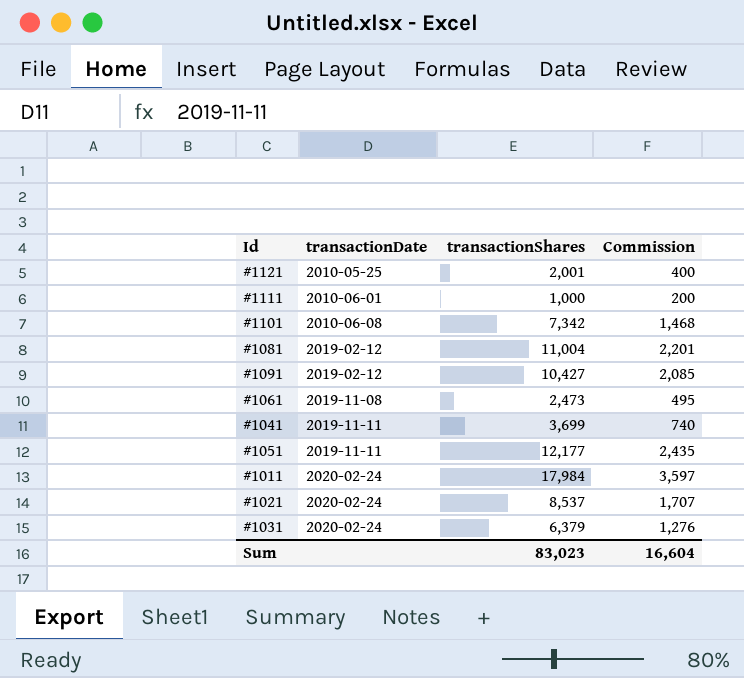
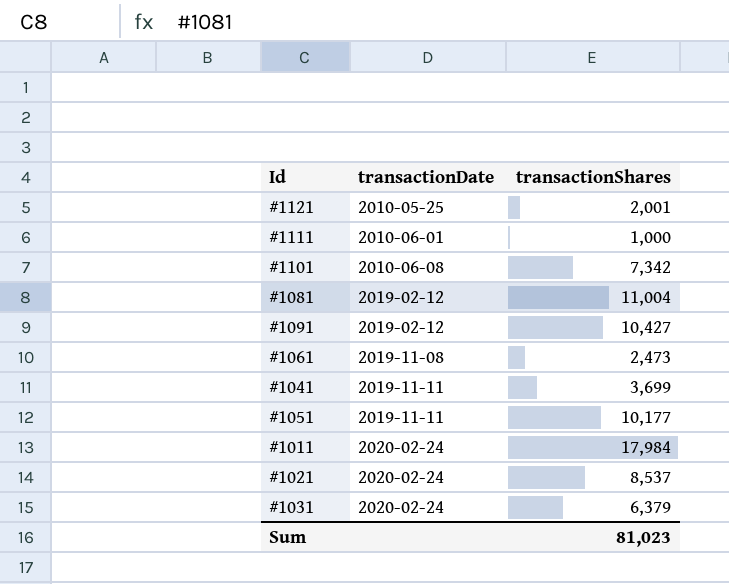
column Commission | formula: [transactionShares] * 0.2 -> none
#1051 | transactionShares: 12,177 -> 10,177
Sum | transactionShares: 83,023 -> 81,023

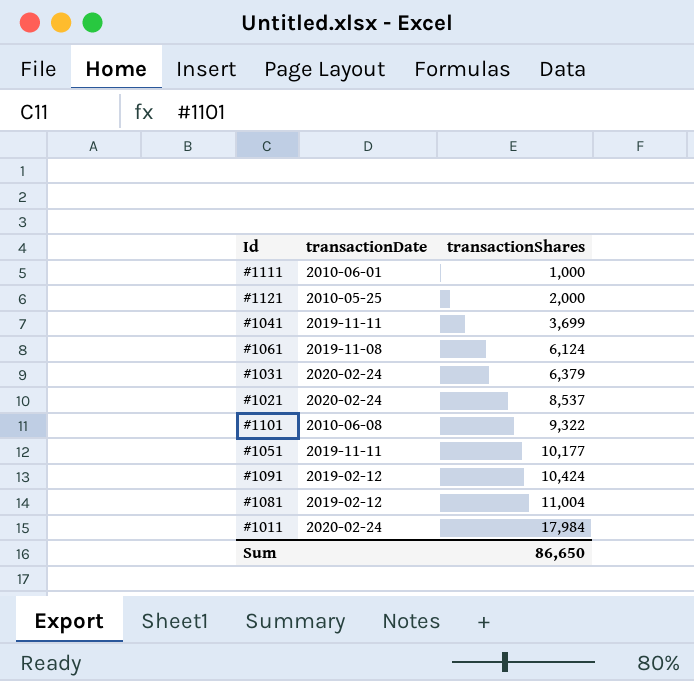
row order: transactionDate ascending -> transactionShares ascending
#1121 | transactionShares: 2,001 -> 2,000
#1061 | transactionShares: 2,473 -> 6,124
#1101 | transactionShares: 7,342 -> 9,322
#1091 | transactionShares: 10,427 -> 10,424
Sum | transactionShares: 81,023 -> 86,650

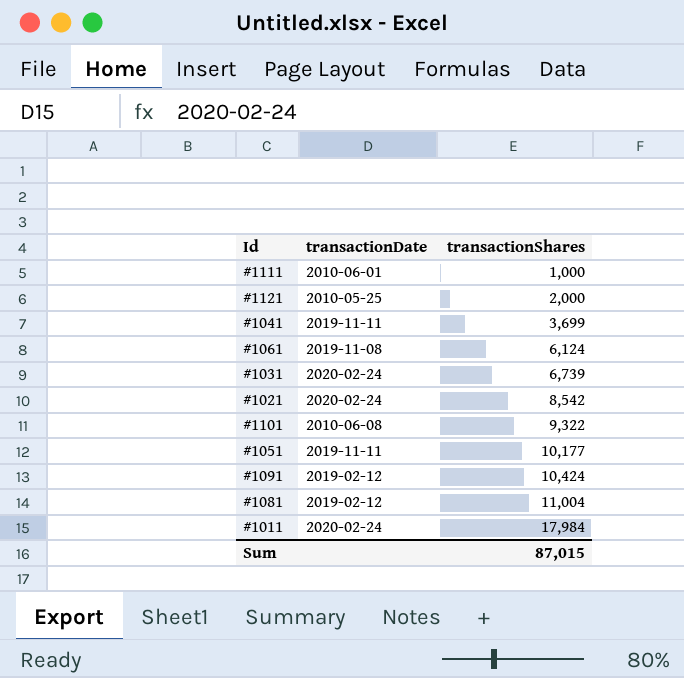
#1031 | transactionShares: 6,379 -> 6,739
#1021 | transactionShares: 8,537 -> 8,542
Sum | transactionShares: 86,650 -> 87,015

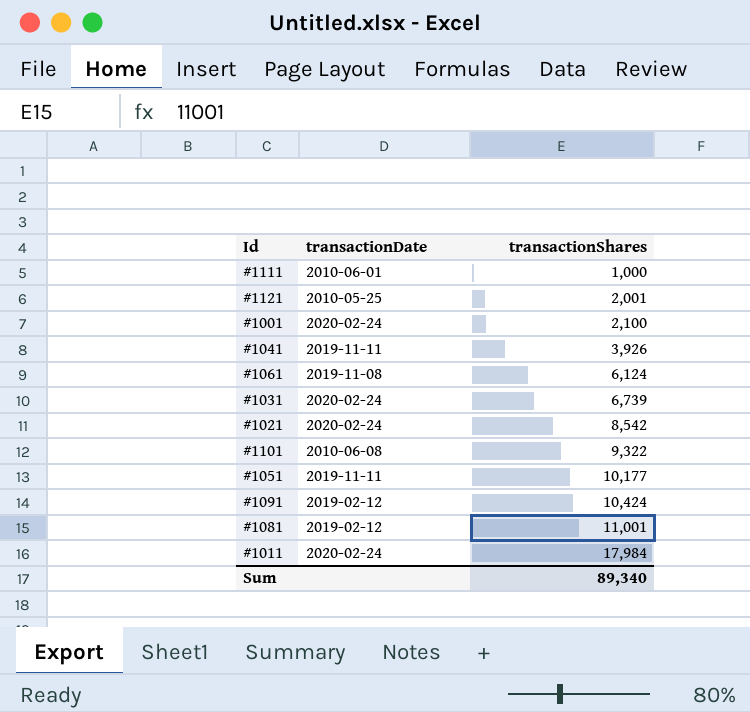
#1121 | transactionShares: 2,000 -> 2,001
row #1001: none -> 2020-02-24 | 2,100
#1041 | transactionShares: 3,699 -> 3,926
#1081 | transactionShares: 11,004 -> 11,001
Sum | transactionShares: 87,015 -> 89,340

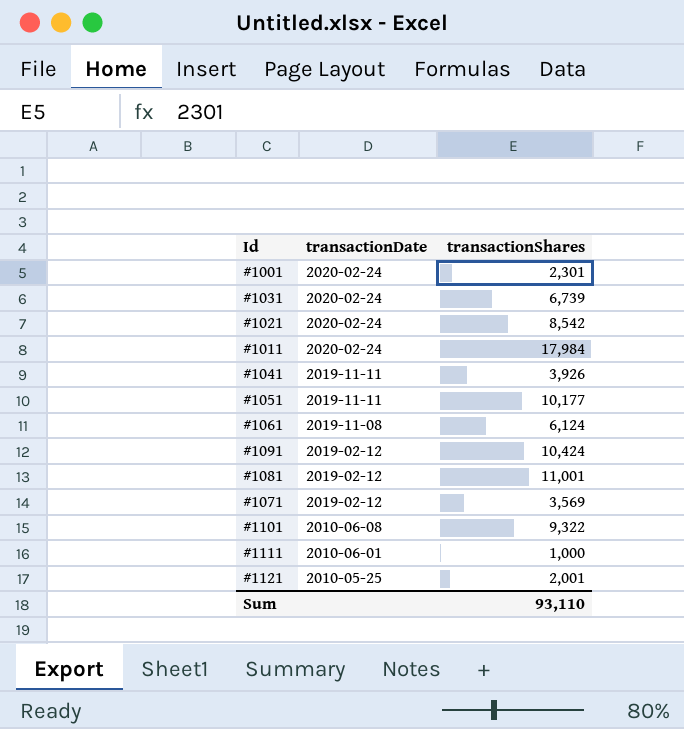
row order: transactionShares ascending -> transactionDate descending
#1001 | transactionShares: 2,100 -> 2,301
row #1071: none -> 2019-02-12 | 3,569
Sum | transactionShares: 89,340 -> 93,110

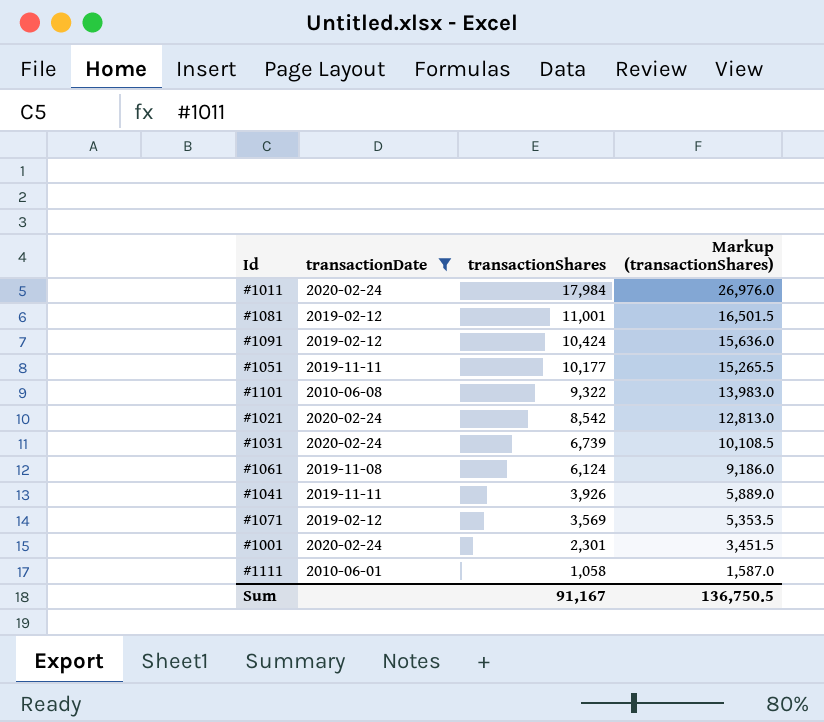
filter: none -> transactionDate != 2010-05-25
row order: transactionDate descending -> transactionShares descending
column Markup (transactionShares) | formula: none -> [transactionShares] * 1.5
#1111 | transactionShares: 1,000 -> 1,058
Sum | transactionShares: 93,110 -> 91,167

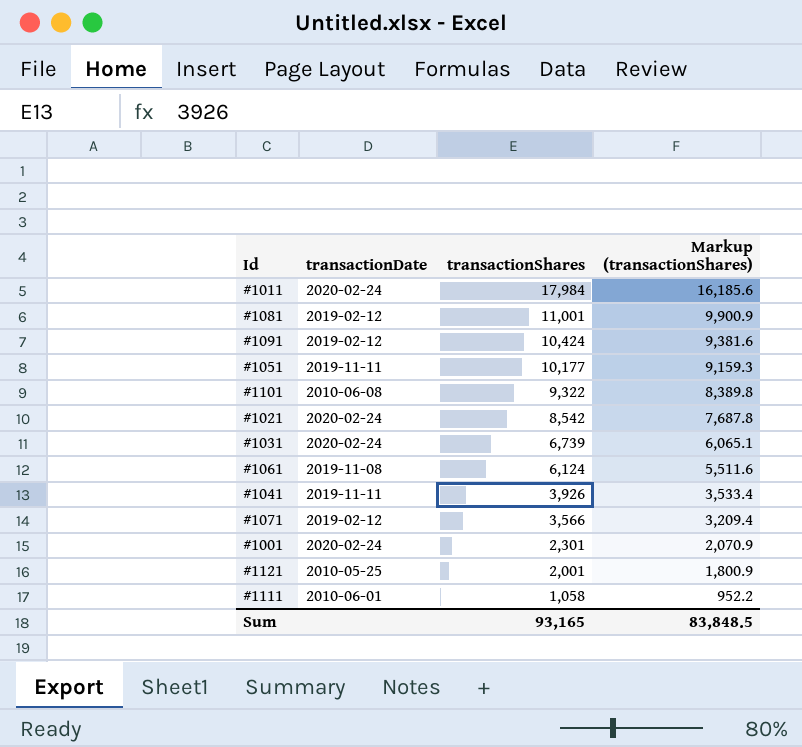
filter: transactionDate != 2010-05-25 -> none
column Markup (transactionShares) | formula: [transactionShares] * 1.5 -> [transactionShares] * 0.9
#1071 | transactionShares: 3,569 -> 3,566
Sum | transactionShares: 91,167 -> 93,165
Sum | Markup (transactionShares): 136,750.5 -> 83,848.5

